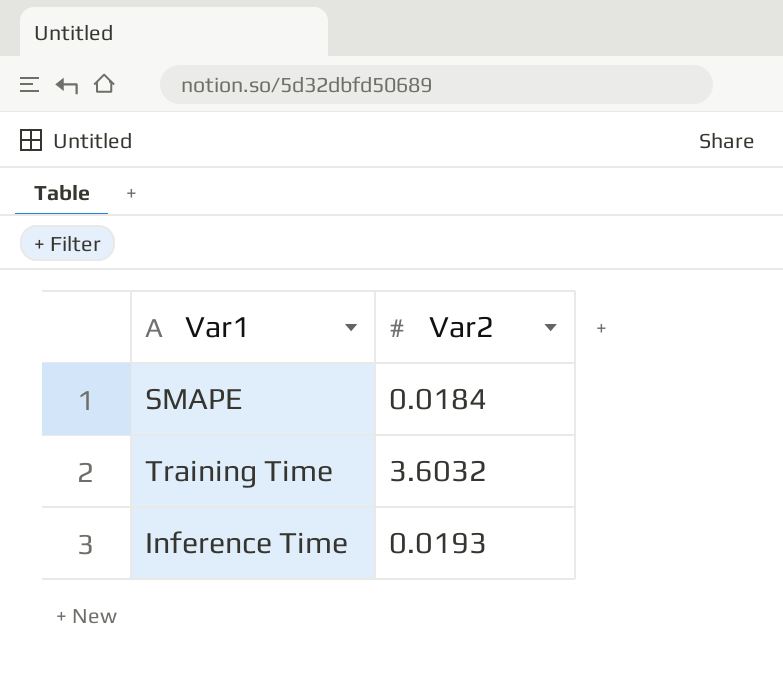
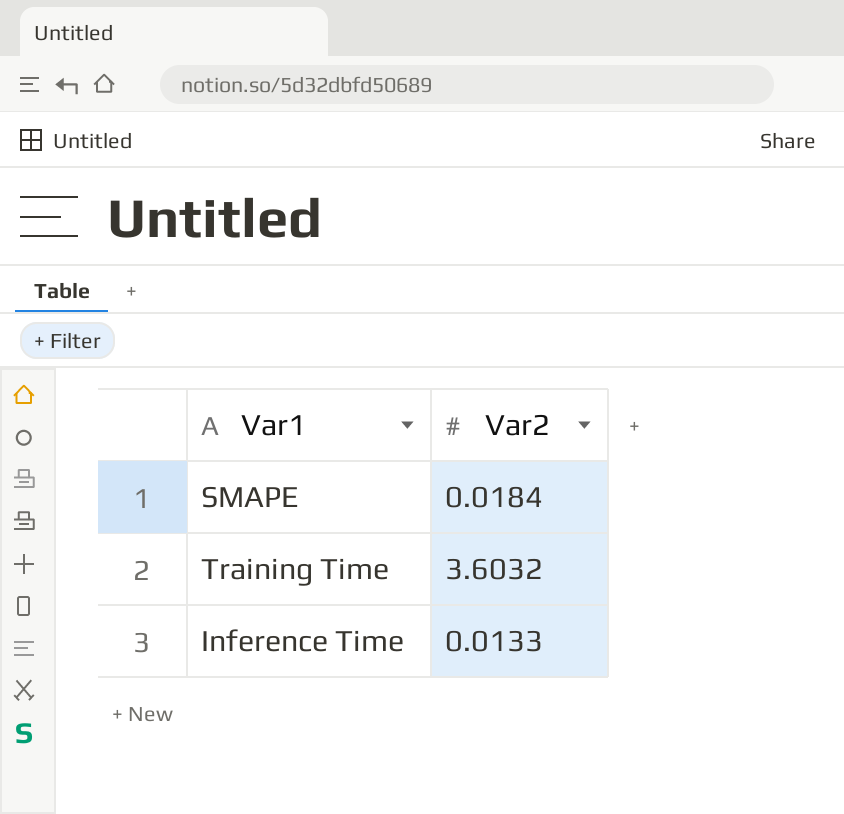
Inference Time | Var2: 0.0193 -> 0.0133

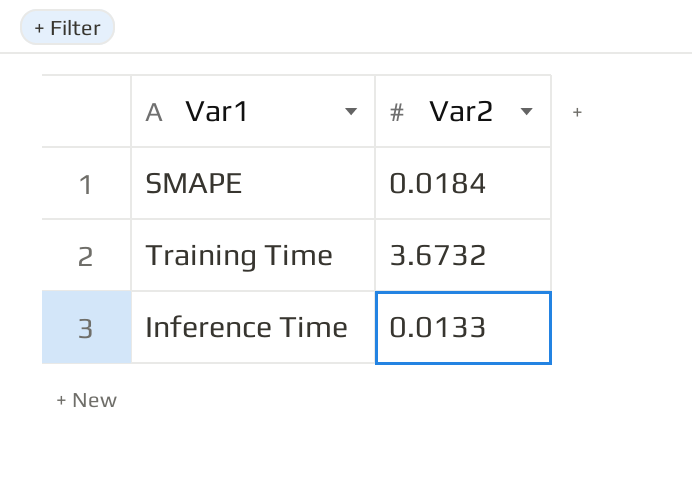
Training Time | Var2: 3.6032 -> 3.6732

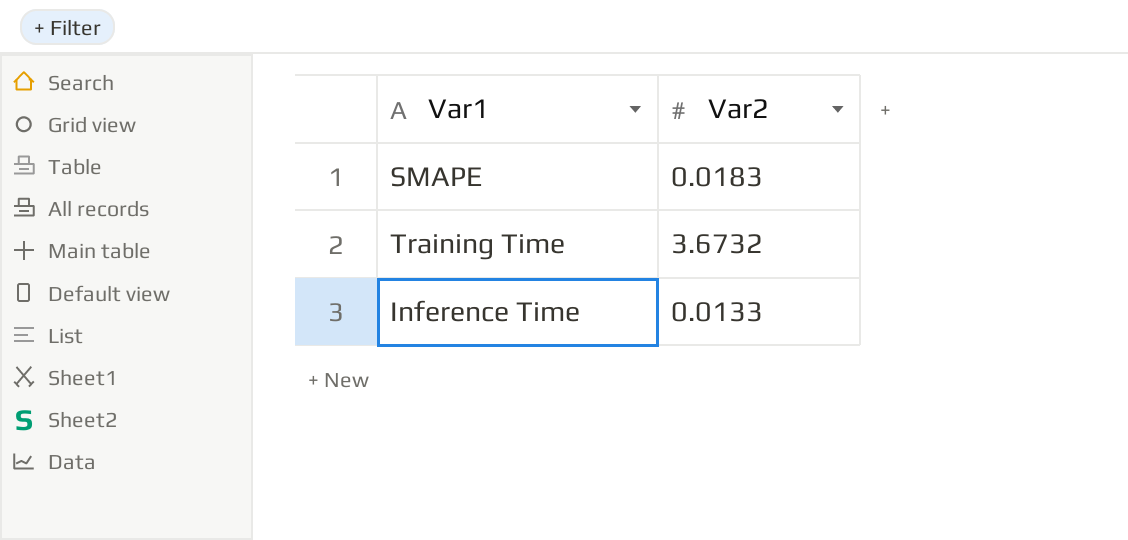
SMAPE | Var2: 0.0184 -> 0.0183

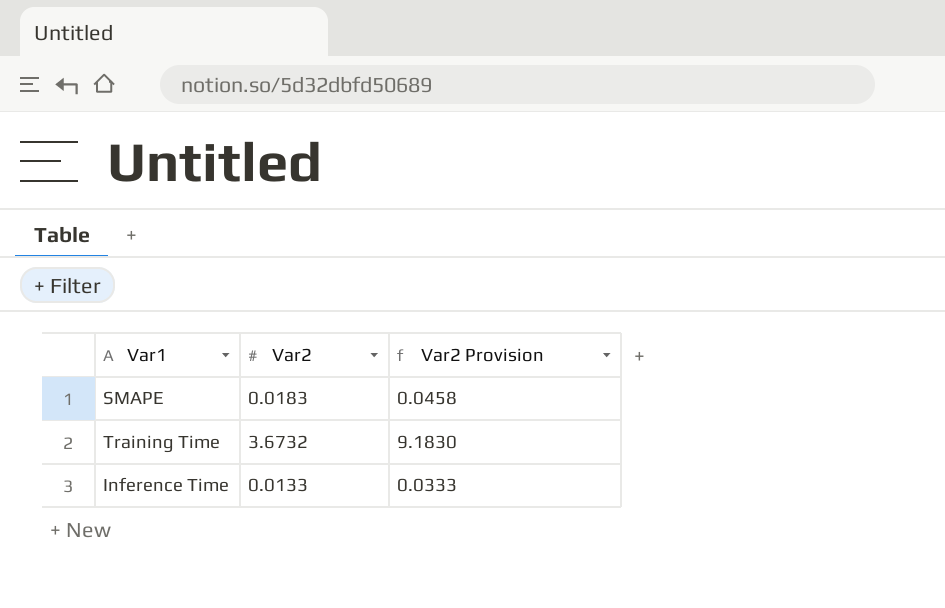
column Var2 Provision | formula: none -> [Var2] * 2.5

